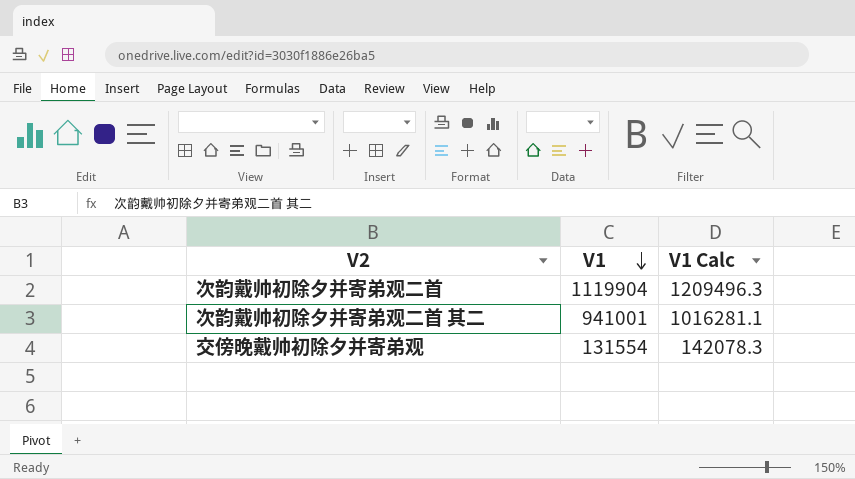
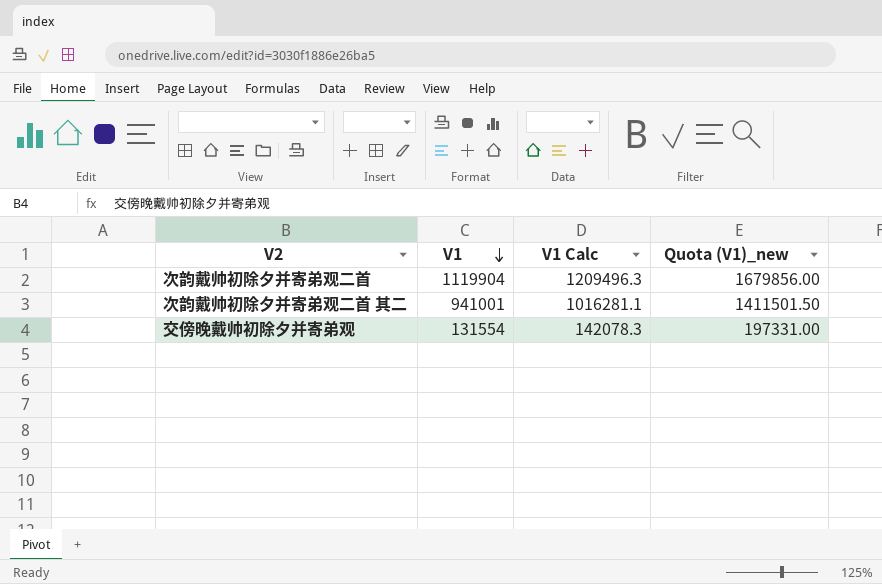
column Quota (V1)_new | formula: none -> [V1] * 1.5

